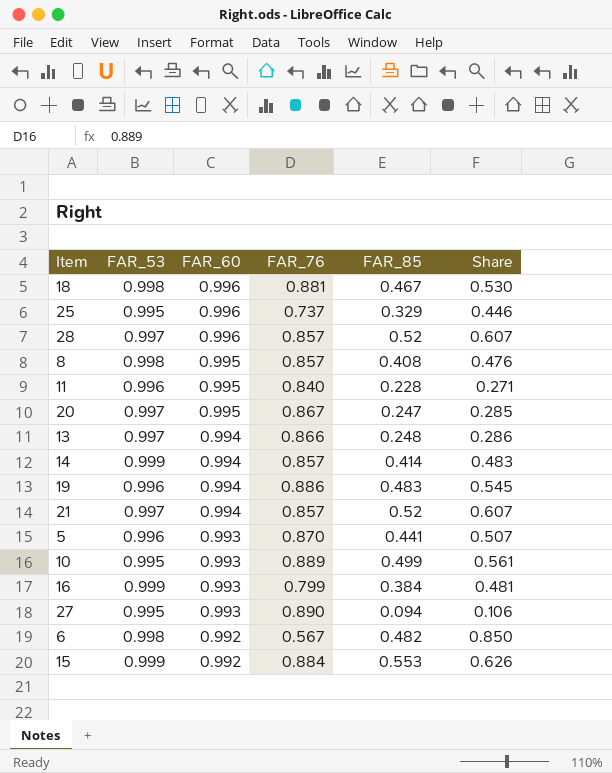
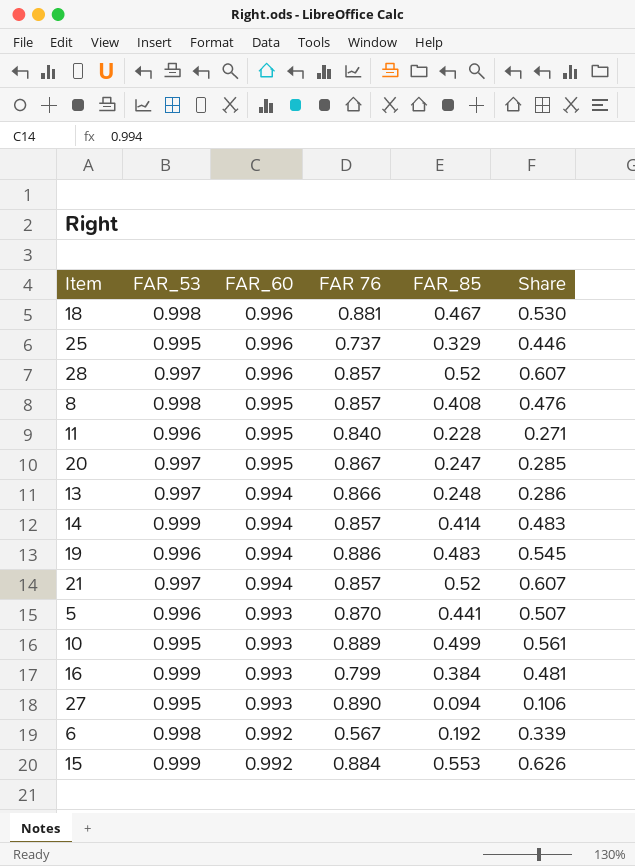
column name: FAR_76 -> FAR 76
6 | FAR_85: 0.482 -> 0.192
6 | Share: 0.850 -> 0.339

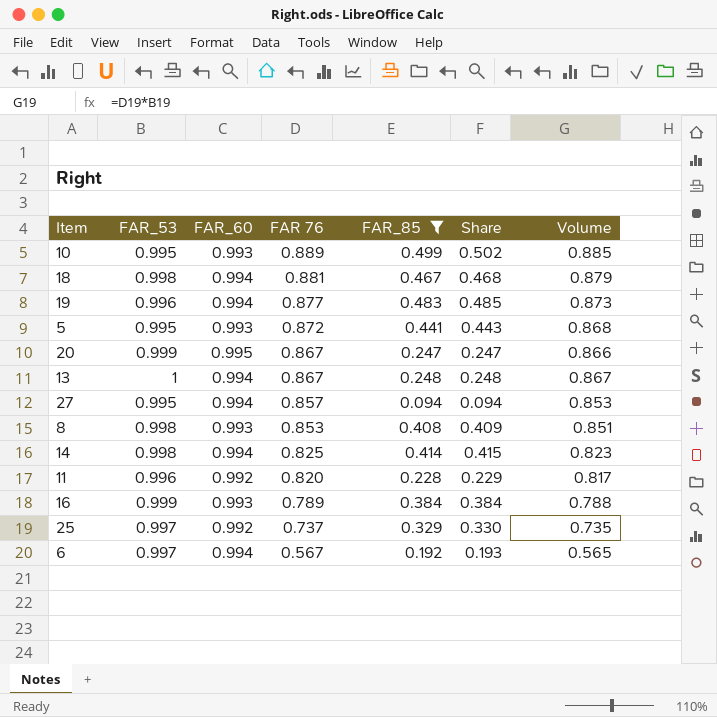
filter: none -> FAR_85 <= 0.499
row order: FAR_60 descending -> FAR 76 descending
column Share | formula: [FAR_85] / [FAR 76] -> [FAR_85] / [FAR_53]
column Volume | formula: none -> [FAR_53] * [FAR 76]
18 | FAR_60: 0.996 -> 0.994
19 | FAR 76: 0.886 -> 0.877
5 | FAR_53: 0.996 -> 0.995
5 | FAR 76: 0.870 -> 0.872
20 | FAR_53: 0.997 -> 0.999
13 | FAR_53: 0.997 -> 1
13 | FAR 76: 0.866 -> 0.867
27 | FAR_60: 0.993 -> 0.994
27 | FAR 76: 0.890 -> 0.857
8 | FAR_60: 0.995 -> 0.993
8 | FAR 76: 0.857 -> 0.853
14 | FAR_53: 0.999 -> 0.998
14 | FAR 76: 0.857 -> 0.825
11 | FAR_60: 0.995 -> 0.992
11 | FAR 76: 0.840 -> 0.820
16 | FAR 76: 0.799 -> 0.789
25 | FAR_53: 0.995 -> 0.997
25 | FAR_60: 0.996 -> 0.992
6 | FAR_53: 0.998 -> 0.997
6 | FAR_60: 0.992 -> 0.994

